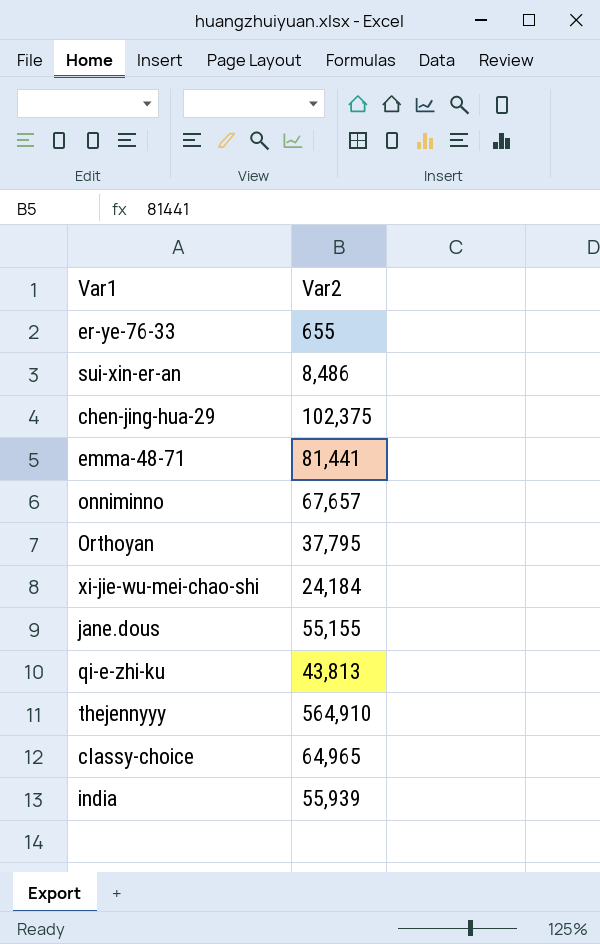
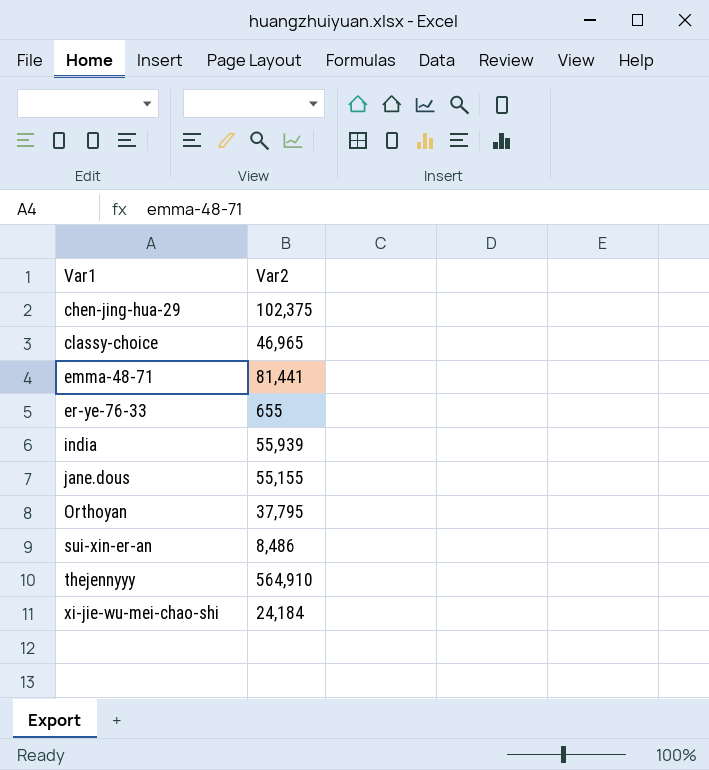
row order: none -> Var1 ascending
row onniminno: 67,657 -> none
row qi-e-zhi-ku: 43,813 -> none
classy-choice | Var2: 64,965 -> 46,965

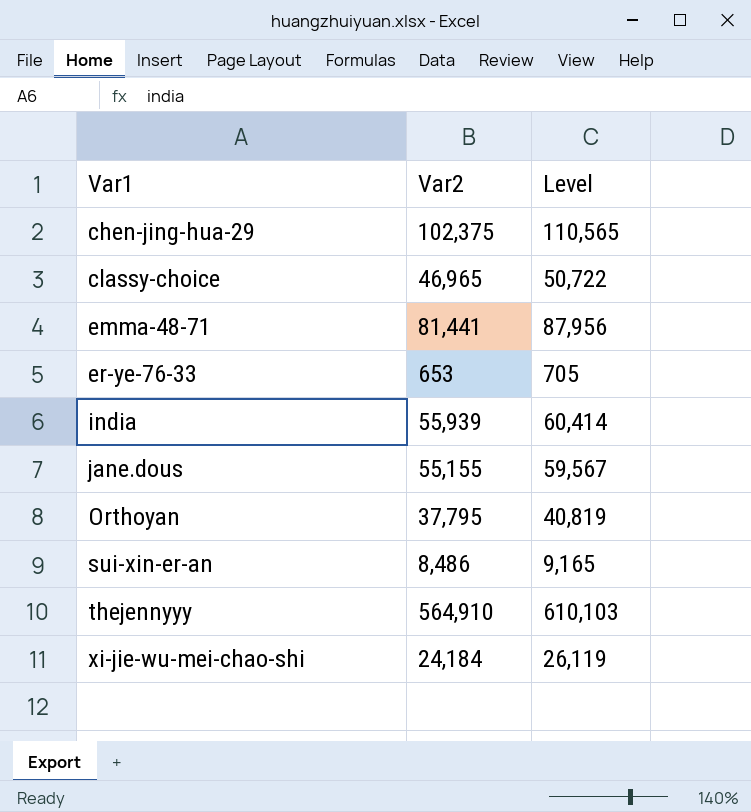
column Level | formula: none -> [Var2] * 1.08
er-ye-76-33 | Var2: 655 -> 653

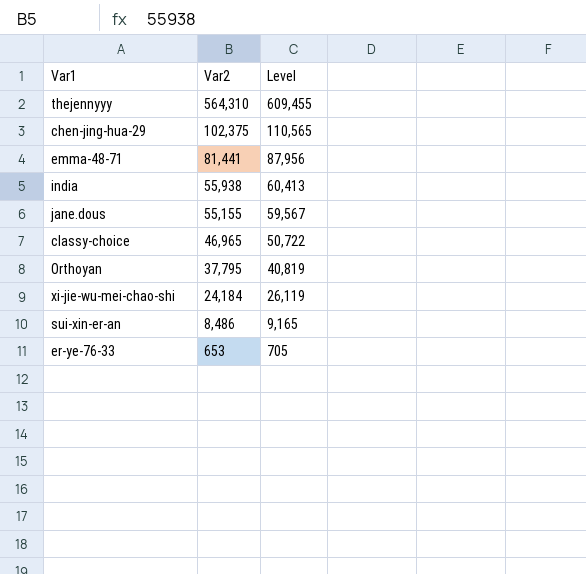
row order: Var1 ascending -> Var2 descending
thejennyyy | Var2: 564,910 -> 564,310
thejennyyy | Level: 610,103 -> 609,455
india | Var2: 55,939 -> 55,938
india | Level: 60,414 -> 60,413

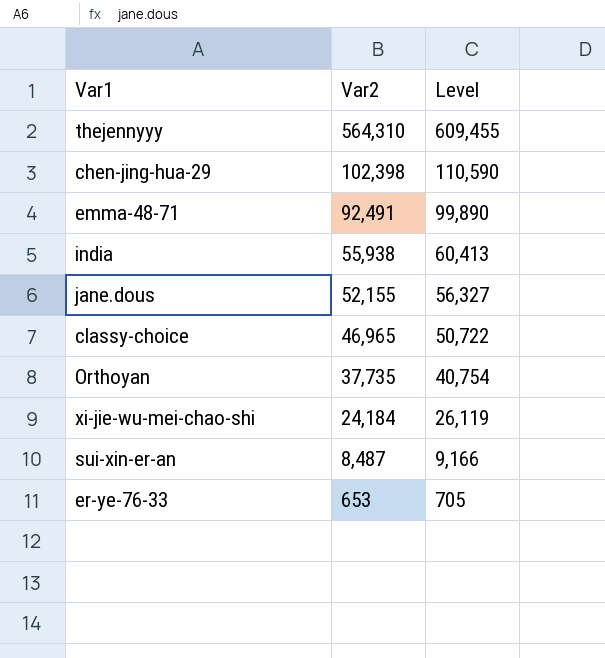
chen-jing-hua-29 | Var2: 102,375 -> 102,398
chen-jing-hua-29 | Level: 110,565 -> 110,590
emma-48-71 | Var2: 81,441 -> 92,491
emma-48-71 | Level: 87,956 -> 99,890
jane.dous | Var2: 55,155 -> 52,155
jane.dous | Level: 59,567 -> 56,327
Orthoyan | Var2: 37,795 -> 37,735
Orthoyan | Level: 40,819 -> 40,754
sui-xin-er-an | Var2: 8,486 -> 8,487
sui-xin-er-an | Level: 9,165 -> 9,166

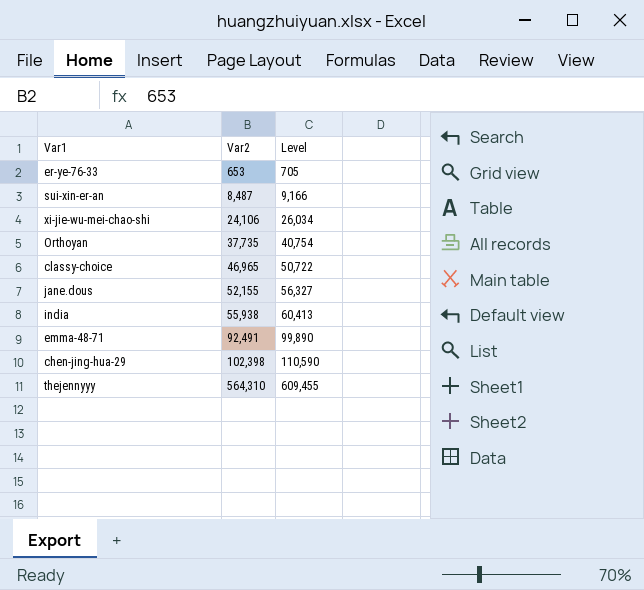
row order: Var2 descending -> Var2 ascending
xi-jie-wu-mei-chao-shi | Var2: 24,184 -> 24,106
xi-jie-wu-mei-chao-shi | Level: 26,119 -> 26,034

